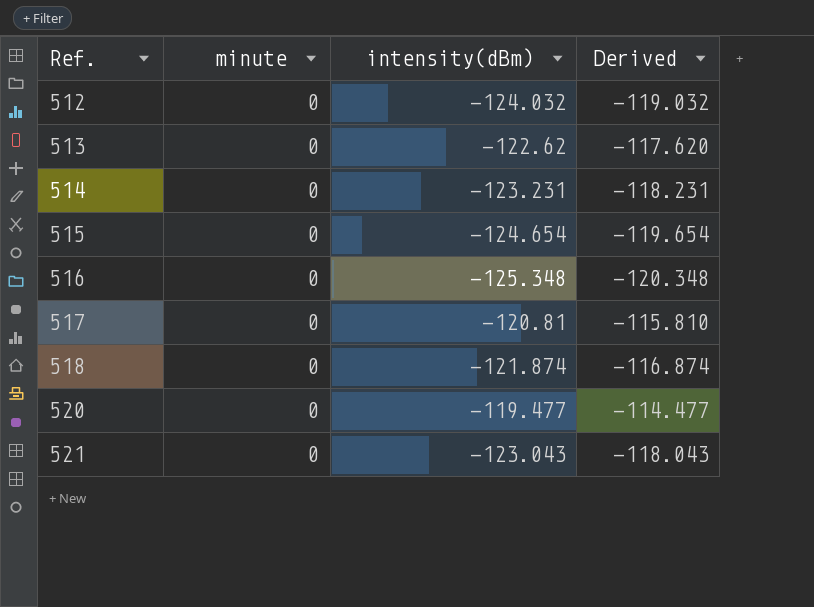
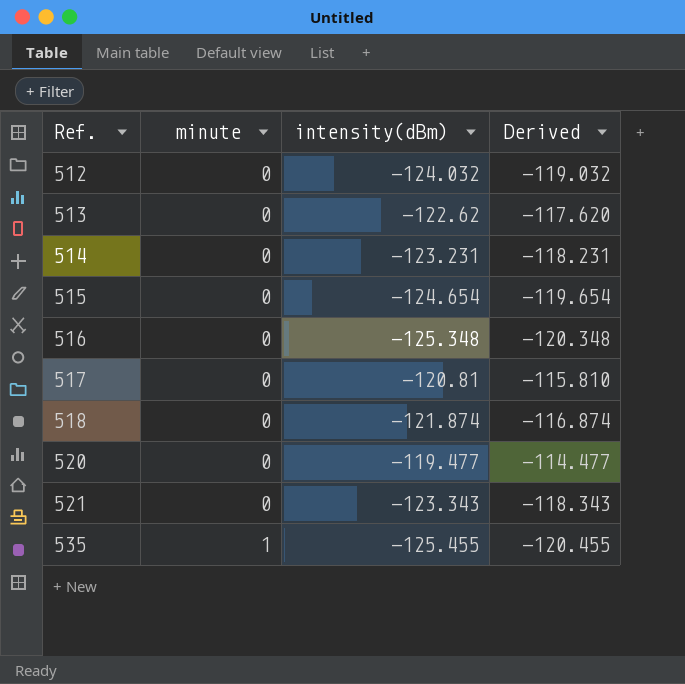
521 | intensity(dBm): -123.043 -> -123.343
521 | Derived: -118.043 -> -118.343
row 535: none -> 1 | -125.455 | -120.455

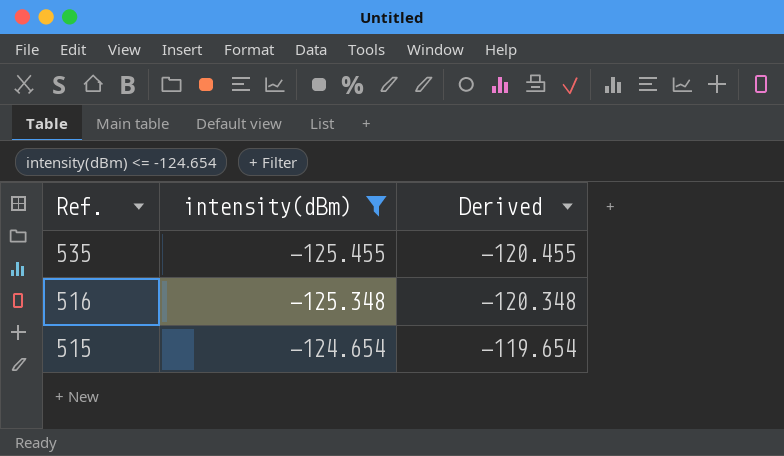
filter: none -> intensity(dBm) <= -124.654
row order: Ref. ascending -> Ref. descending
column minute | position: 2 -> none

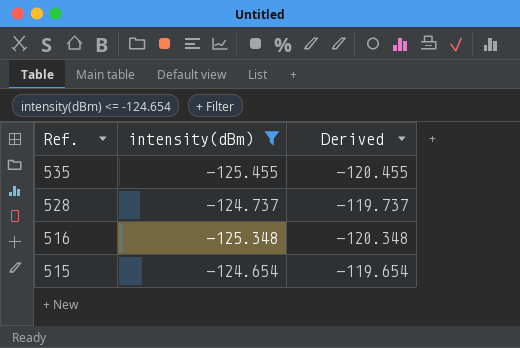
row 528: none -> -124.737 | -119.737

